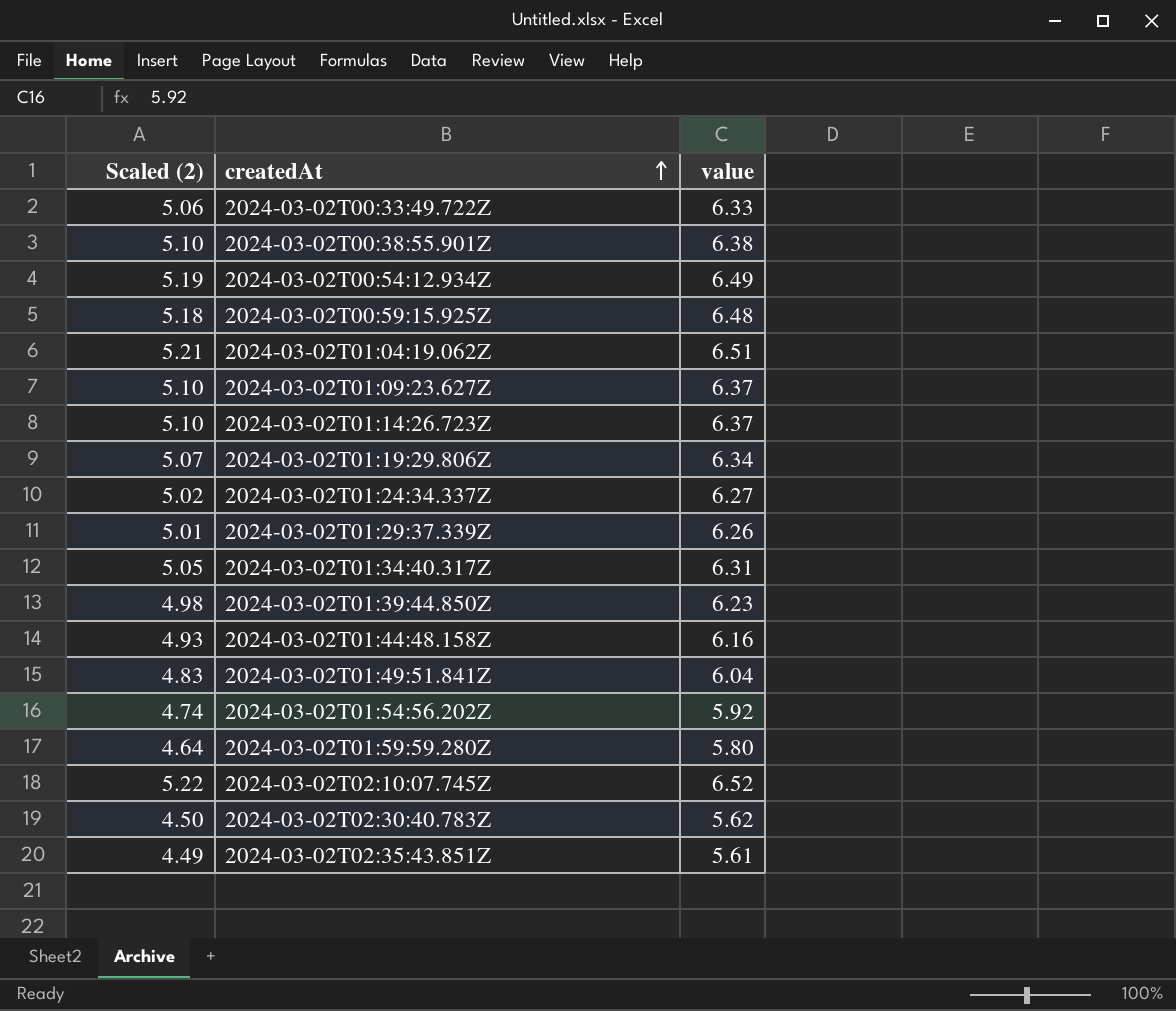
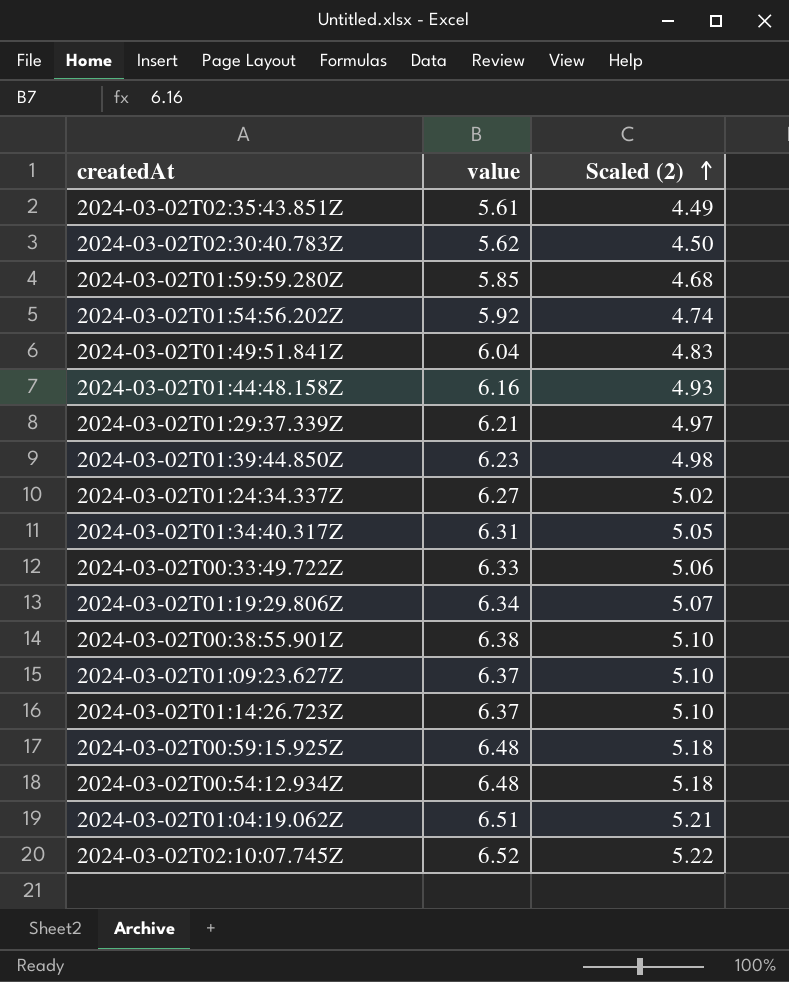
row order: createdAt ascending -> Scaled (2) ascending
column Scaled (2) | position: 1 -> 3
2024-03-02T01:59:59.280Z | value: 5.80 -> 5.85
2024-03-02T01:59:59.280Z | Scaled (2): 4.64 -> 4.68
2024-03-02T01:29:37.339Z | value: 6.26 -> 6.21
2024-03-02T01:29:37.339Z | Scaled (2): 5.01 -> 4.97
2024-03-02T00:54:12.934Z | value: 6.49 -> 6.48
2024-03-02T00:54:12.934Z | Scaled (2): 5.19 -> 5.18

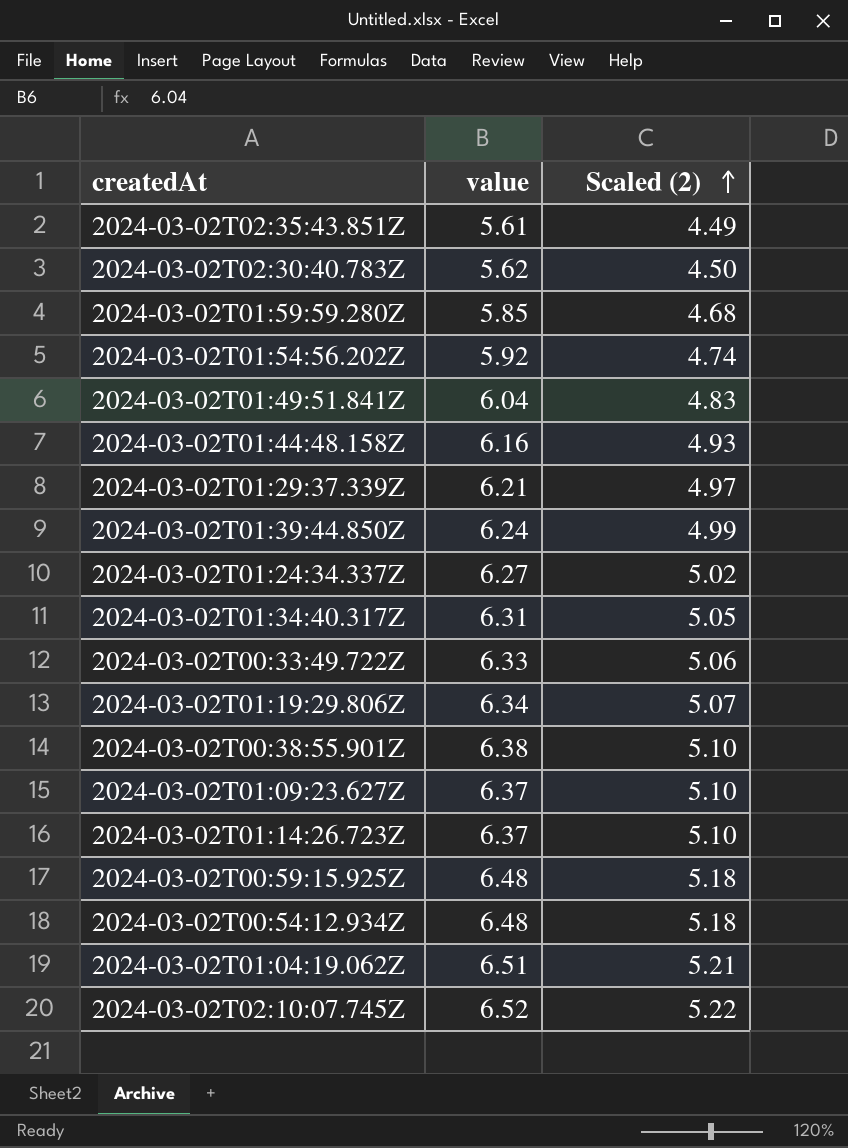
2024-03-02T01:39:44.850Z | value: 6.23 -> 6.24
2024-03-02T01:39:44.850Z | Scaled (2): 4.98 -> 4.99

